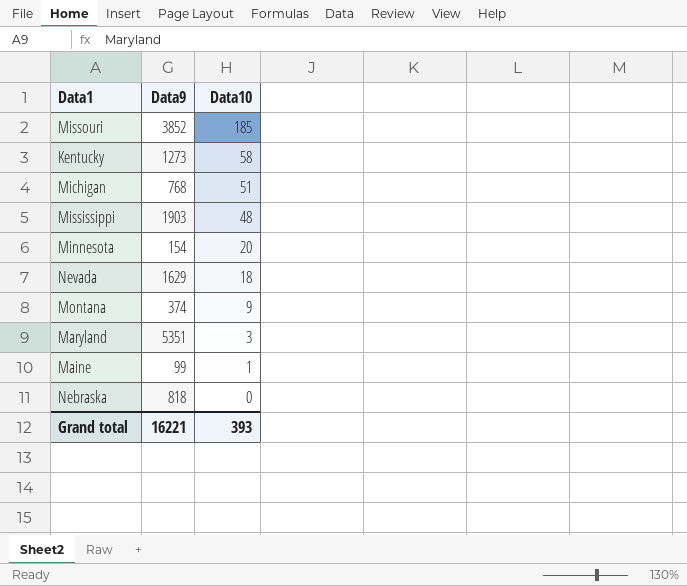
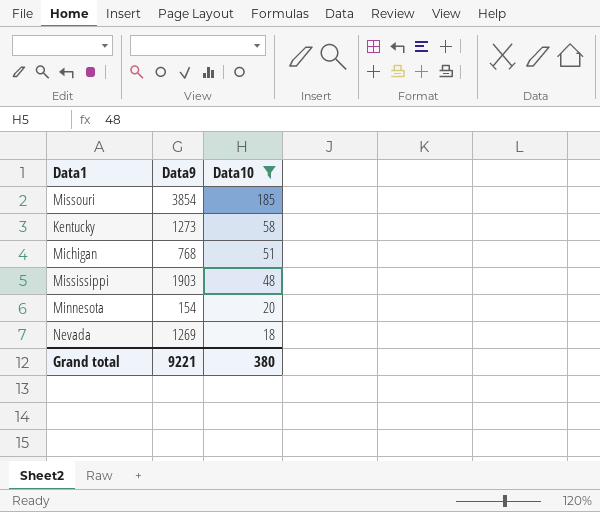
filter: none -> Data10 >= 18
Missouri | Data9: 3852 -> 3854
Nevada | Data9: 1629 -> 1269
Grand total | Data9: 16221 -> 9221
Grand total | Data10: 393 -> 380

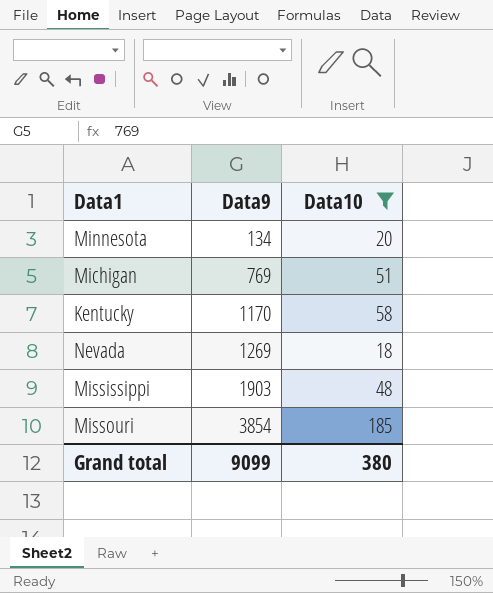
row order: Data10 descending -> Data9 ascending
Minnesota | Data9: 154 -> 134
Michigan | Data9: 768 -> 769
Kentucky | Data9: 1273 -> 1170
Grand total | Data9: 9221 -> 9099

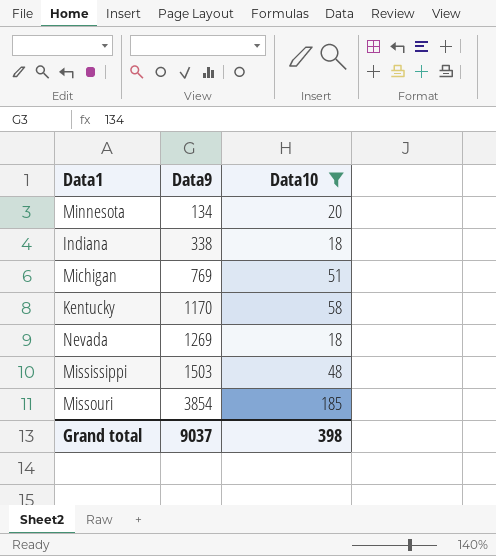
row Indiana: none -> 338 | 18
Mississippi | Data9: 1903 -> 1503
Grand total | Data9: 9099 -> 9037
Grand total | Data10: 380 -> 398

